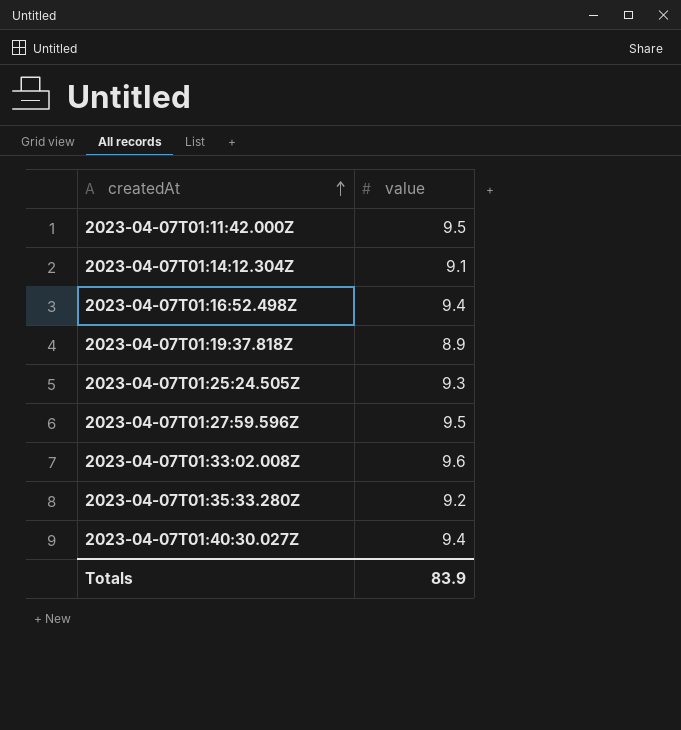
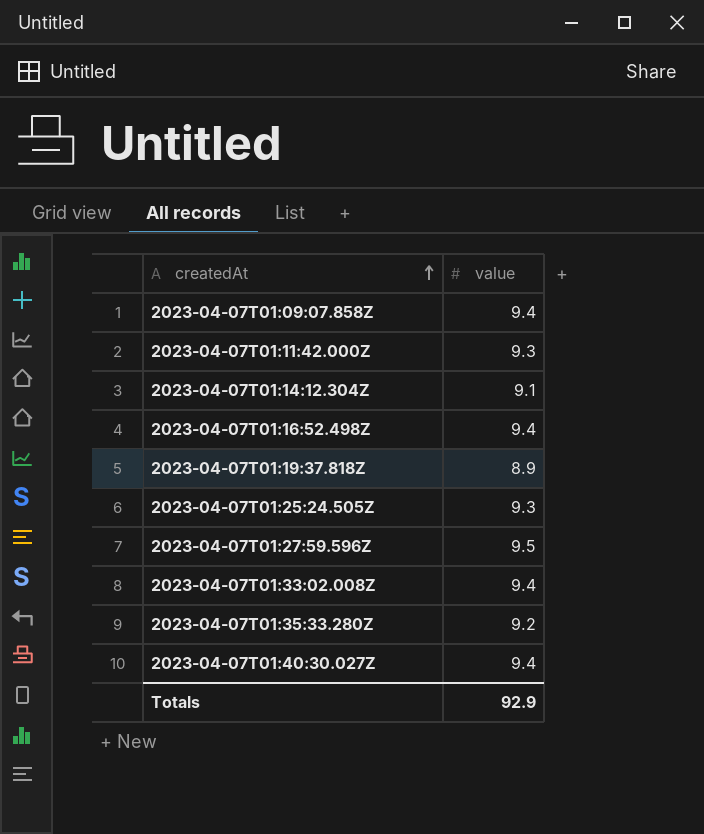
row 2023-04-07T01:09:07.858Z: none -> 9.4
2023-04-07T01:11:42.000Z | value: 9.5 -> 9.3
2023-04-07T01:33:02.008Z | value: 9.6 -> 9.4
Totals | value: 83.9 -> 92.9

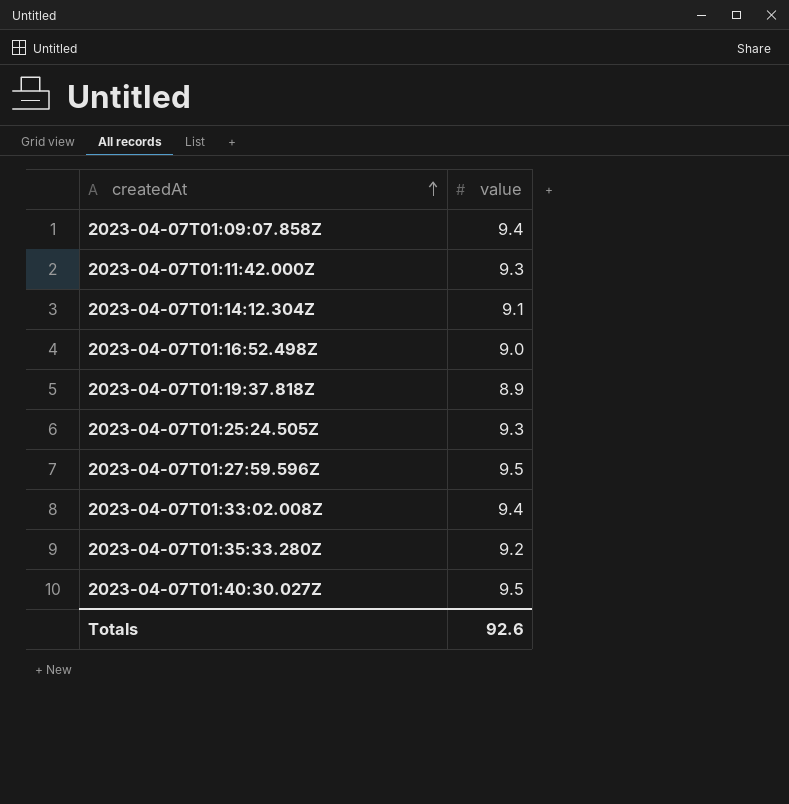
2023-04-07T01:16:52.498Z | value: 9.4 -> 9.0
2023-04-07T01:40:30.027Z | value: 9.4 -> 9.5
Totals | value: 92.9 -> 92.6

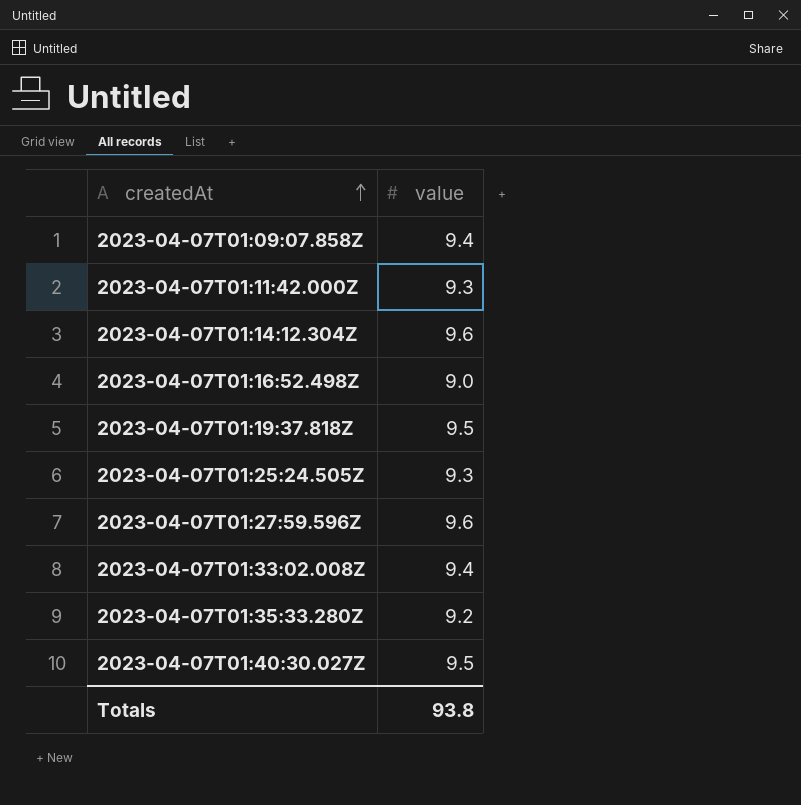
2023-04-07T01:14:12.304Z | value: 9.1 -> 9.6
2023-04-07T01:19:37.818Z | value: 8.9 -> 9.5
2023-04-07T01:27:59.596Z | value: 9.5 -> 9.6
Totals | value: 92.6 -> 93.8

